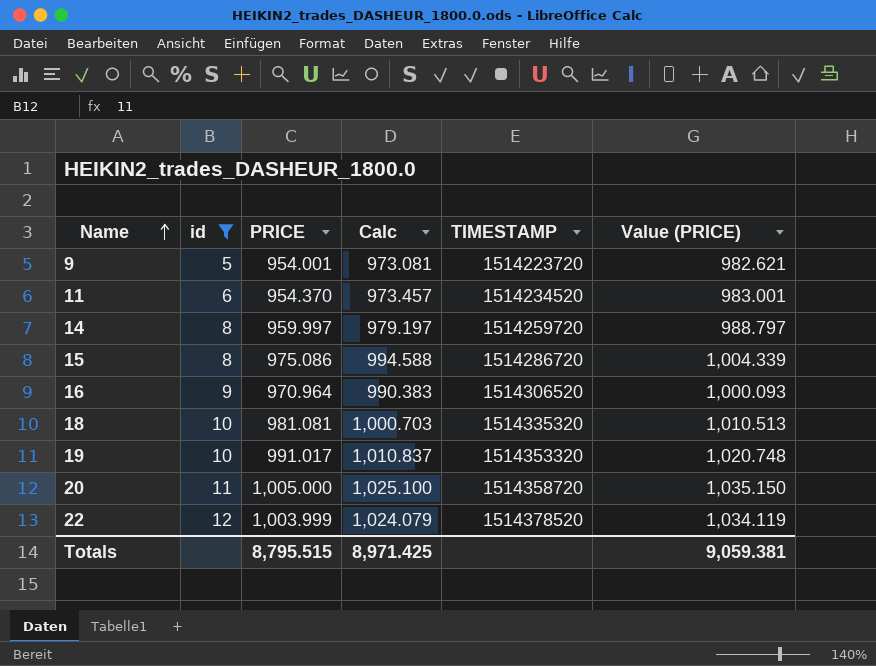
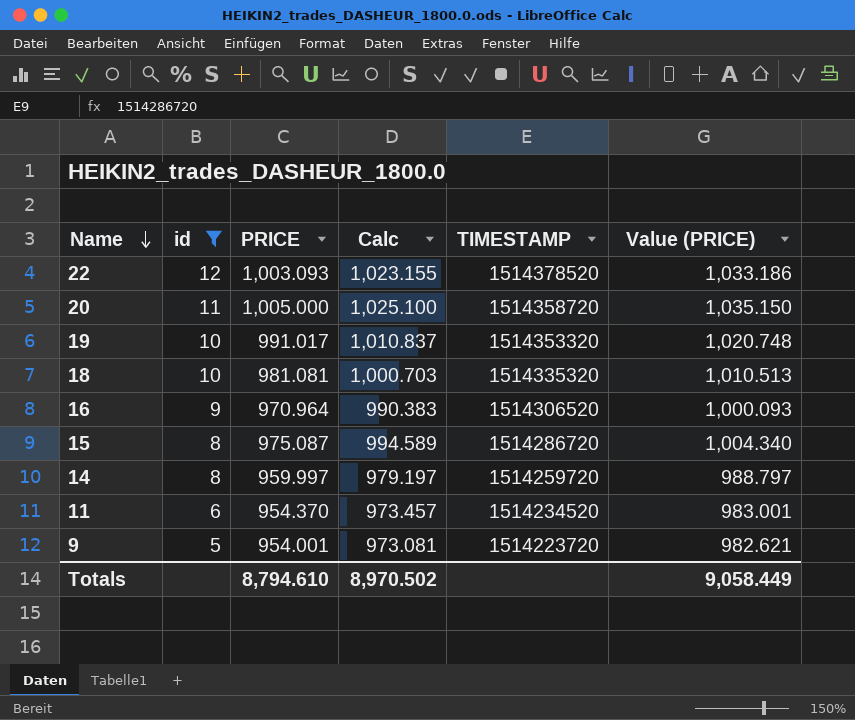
row order: Name ascending -> Name descending
22 | PRICE: 1,003.999 -> 1,003.093
22 | Calc: 1,024.079 -> 1,023.155
22 | Value (PRICE): 1,034.119 -> 1,033.186
15 | PRICE: 975.086 -> 975.087
15 | Calc: 994.588 -> 994.589
15 | Value (PRICE): 1,004.339 -> 1,004.340
Totals | PRICE: 8,795.515 -> 8,794.610
Totals | Calc: 8,971.425 -> 8,970.502
Totals | Value (PRICE): 9,059.381 -> 9,058.449

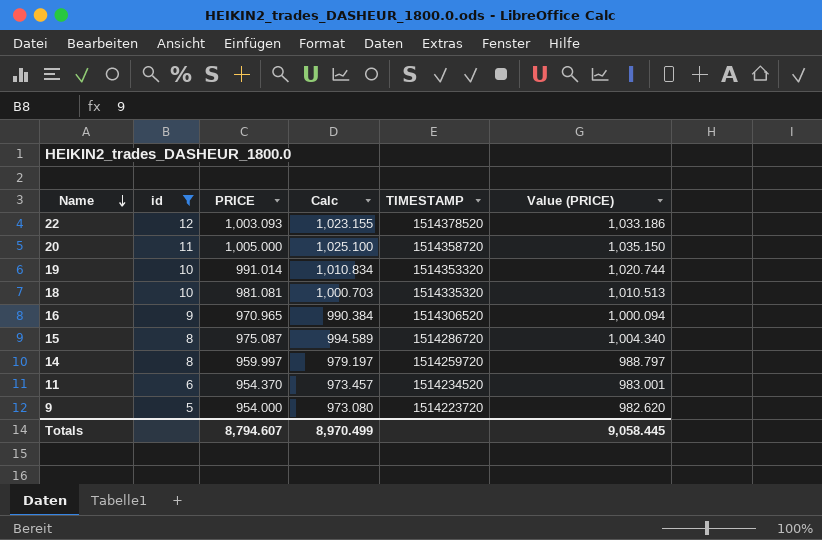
19 | PRICE: 991.017 -> 991.014
19 | Calc: 1,010.837 -> 1,010.834
19 | Value (PRICE): 1,020.748 -> 1,020.744
16 | PRICE: 970.964 -> 970.965
16 | Calc: 990.383 -> 990.384
16 | Value (PRICE): 1,000.093 -> 1,000.094
9 | PRICE: 954.001 -> 954.000
9 | Calc: 973.081 -> 973.080
9 | Value (PRICE): 982.621 -> 982.620
Totals | PRICE: 8,794.610 -> 8,794.607
Totals | Calc: 8,970.502 -> 8,970.499
Totals | Value (PRICE): 9,058.449 -> 9,058.445

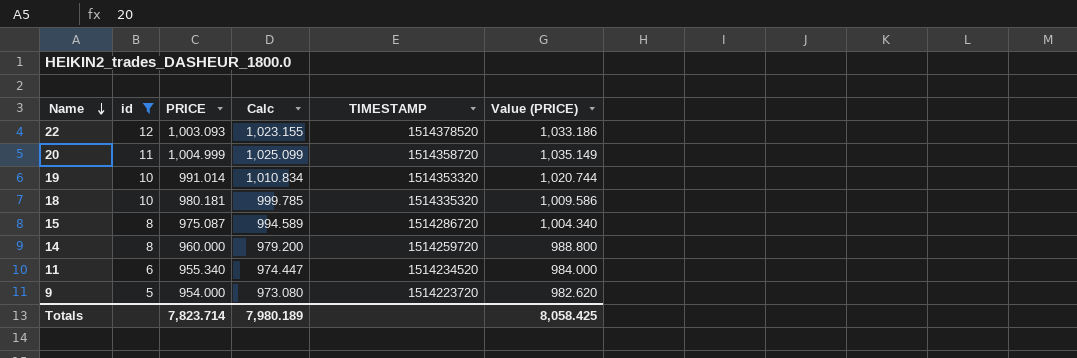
row 16: 9 | 970.965 | 990.384 | 1514306520 | 1,000.094 -> none
20 | PRICE: 1,005.000 -> 1,004.999
20 | Calc: 1,025.100 -> 1,025.099
20 | Value (PRICE): 1,035.150 -> 1,035.149
18 | PRICE: 981.081 -> 980.181
18 | Calc: 1,000.703 -> 999.785
18 | Value (PRICE): 1,010.513 -> 1,009.586
14 | PRICE: 959.997 -> 960.000
14 | Calc: 979.197 -> 979.200
14 | Value (PRICE): 988.797 -> 988.800
11 | PRICE: 954.370 -> 955.340
11 | Calc: 973.457 -> 974.447
11 | Value (PRICE): 983.001 -> 984.000
Totals | PRICE: 8,794.607 -> 7,823.714
Totals | Calc: 8,970.499 -> 7,980.189
Totals | Value (PRICE): 9,058.445 -> 8,058.425

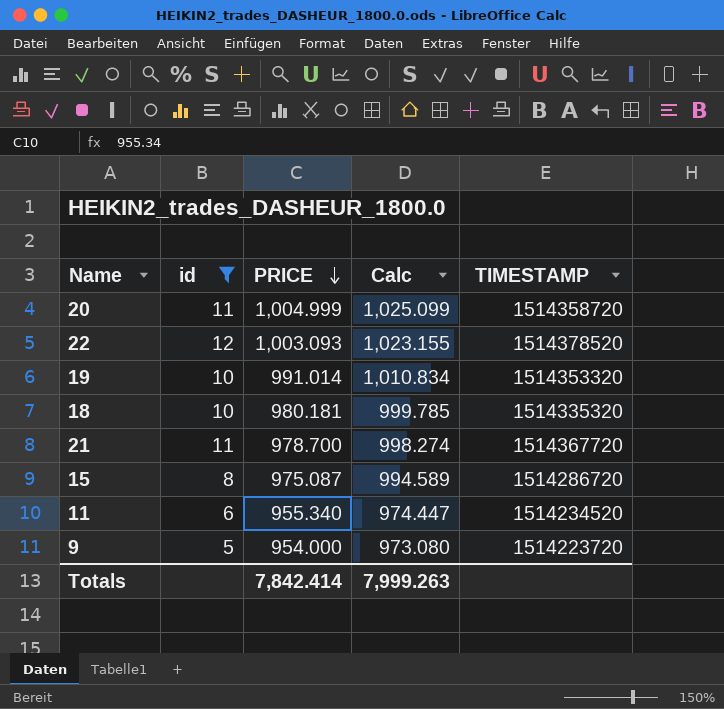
row order: Name descending -> PRICE descending
column Value (PRICE) | formula: [PRICE] * 1.03 -> none
row 14: 8 | 960.000 | 979.200 | 1514259720 | 988.800 -> none
row 21: none -> 11 | 978.700 | 998.274 | 1514367720
Totals | PRICE: 7,823.714 -> 7,842.414
Totals | Calc: 7,980.189 -> 7,999.263

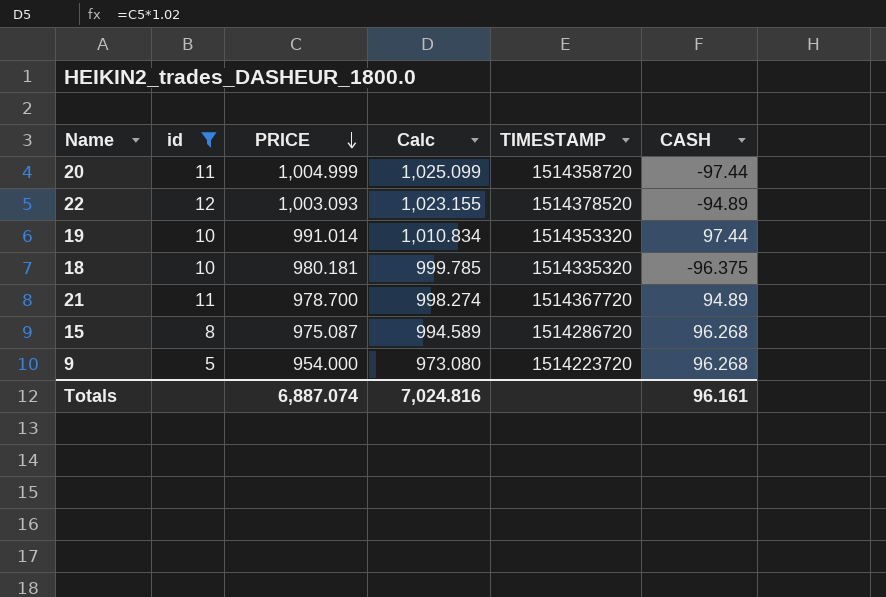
column CASH | position: none -> 6
row 11: 6 | 955.340 | 974.447 | 1514234520 -> none
Totals | PRICE: 7,842.414 -> 6,887.074
Totals | Calc: 7,999.263 -> 7,024.816

